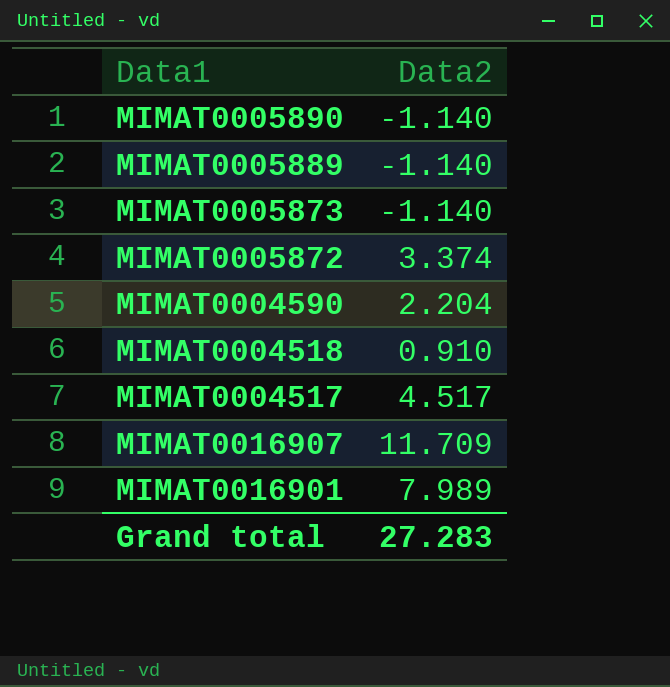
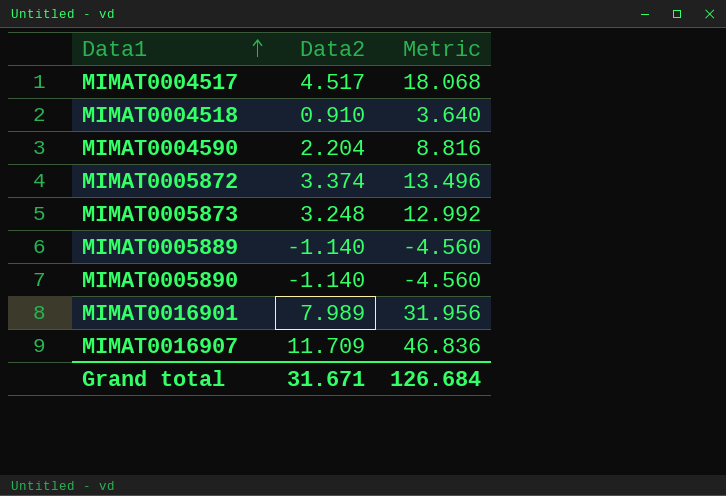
row order: none -> Data1 ascending
column Metric | formula: none -> [Data2] * 4
MIMAT0005873 | Data2: -1.140 -> 3.248
Grand total | Data2: 27.283 -> 31.671

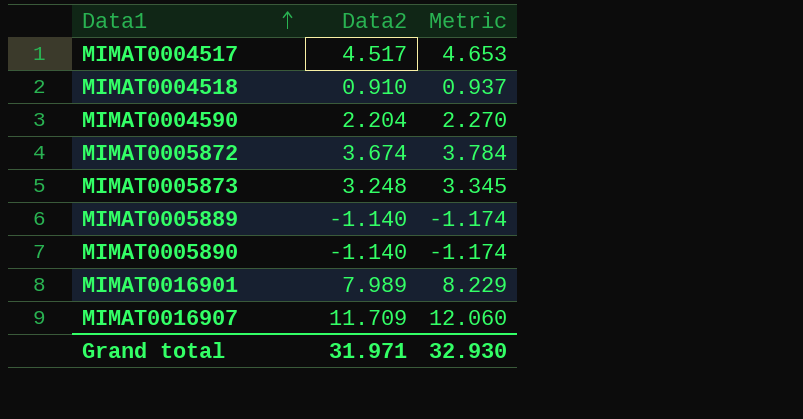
column Metric | formula: [Data2] * 4 -> [Data2] * 1.03
MIMAT0005872 | Data2: 3.374 -> 3.674
Grand total | Data2: 31.671 -> 31.971
Grand total | Metric: 126.684 -> 32.930

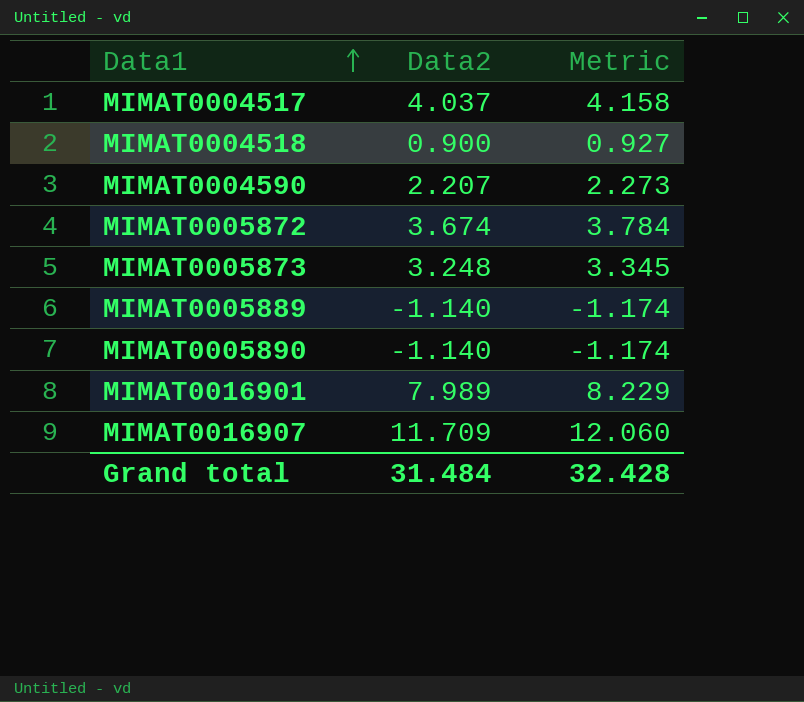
MIMAT0004517 | Data2: 4.517 -> 4.037
MIMAT0004517 | Metric: 4.653 -> 4.158
MIMAT0004518 | Data2: 0.910 -> 0.900
MIMAT0004518 | Metric: 0.937 -> 0.927
MIMAT0004590 | Data2: 2.204 -> 2.207
MIMAT0004590 | Metric: 2.270 -> 2.273
Grand total | Data2: 31.971 -> 31.484
Grand total | Metric: 32.930 -> 32.428

